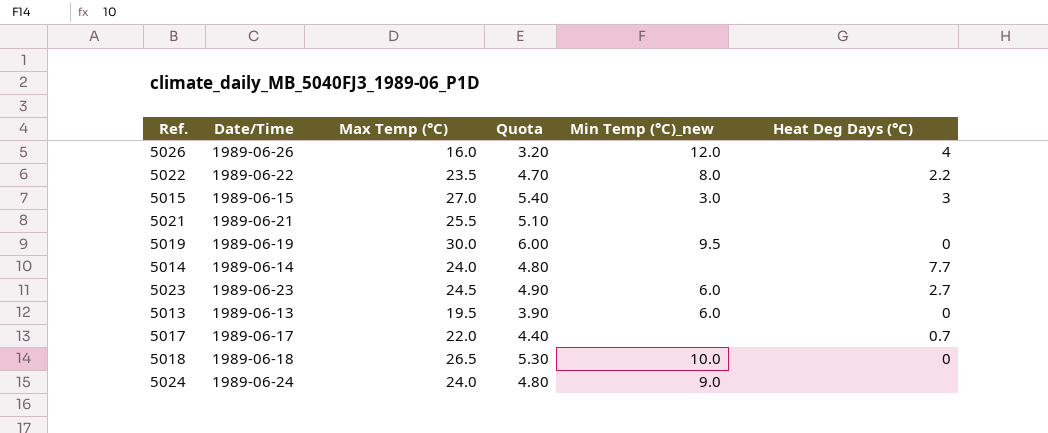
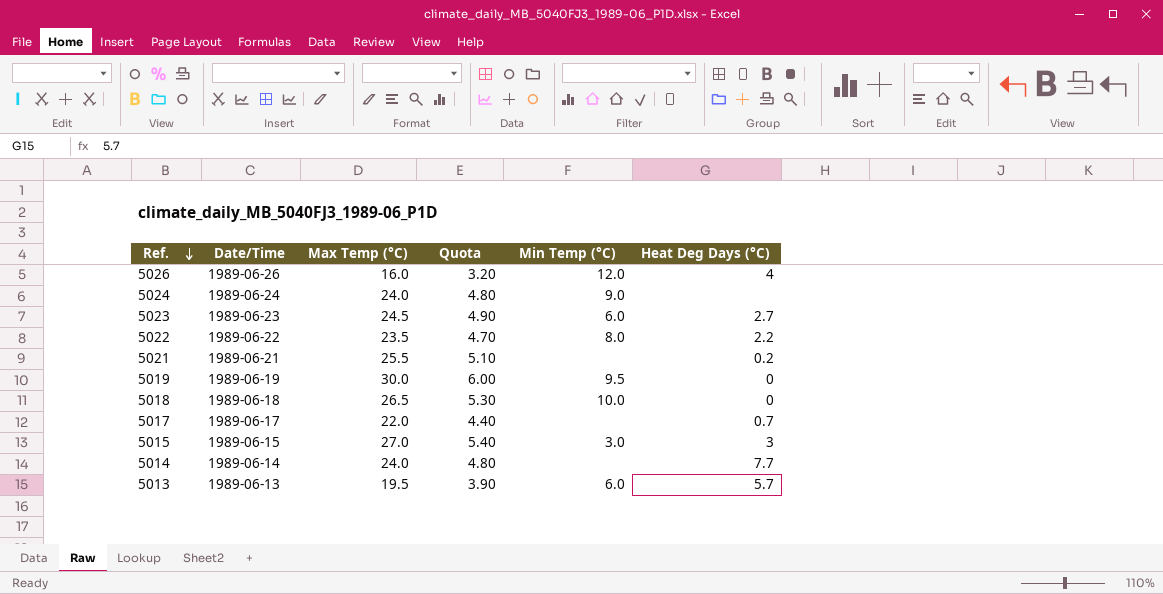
row order: none -> Ref. descending
column name: Min Temp (°C)_new -> Min Temp (°C)
5021 | Heat Deg Days (°C): none -> 0.2
5013 | Heat Deg Days (°C): 0 -> 5.7

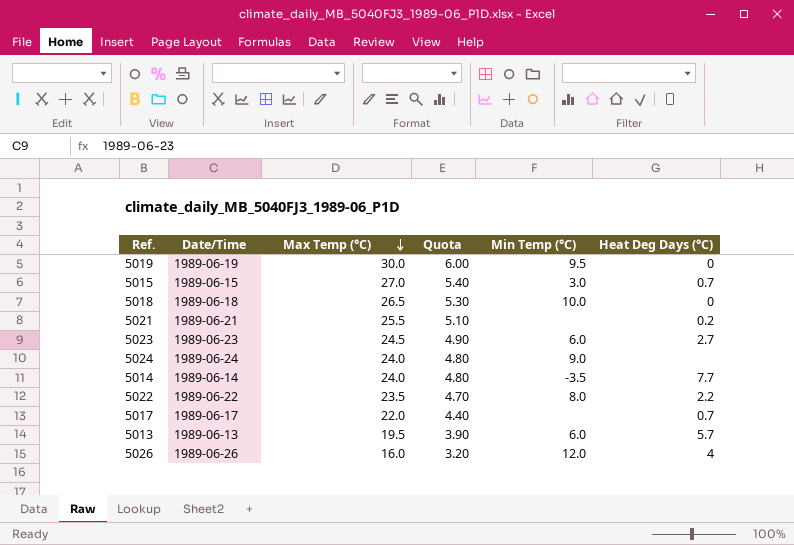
row order: Ref. descending -> Max Temp (°C) descending
5015 | Heat Deg Days (°C): 3 -> 0.7
5014 | Min Temp (°C): none -> -3.5

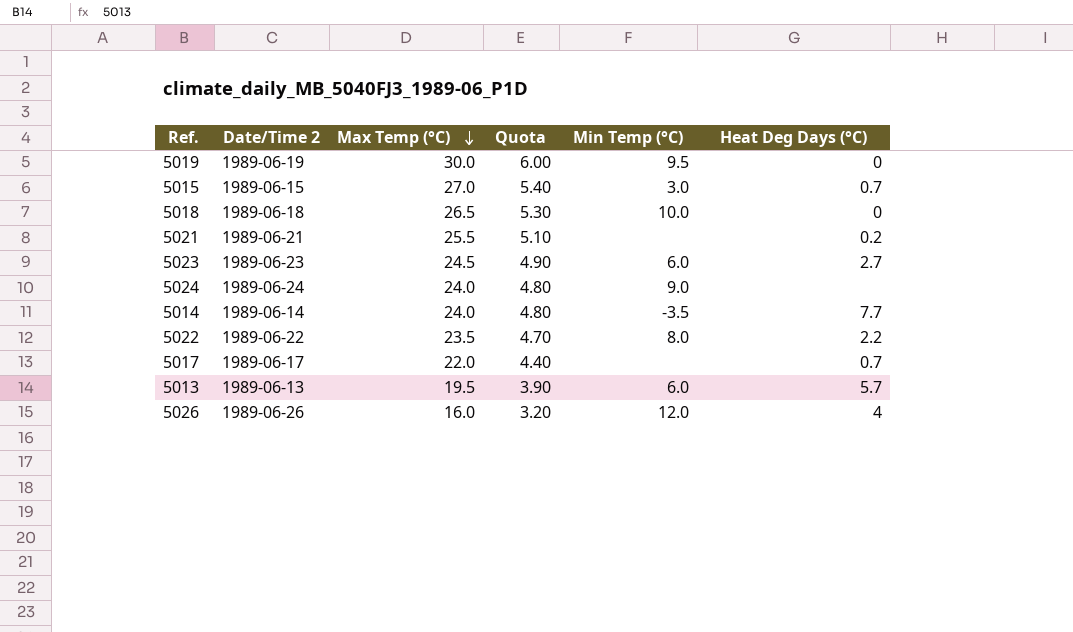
column name: Date/Time -> Date/Time 2

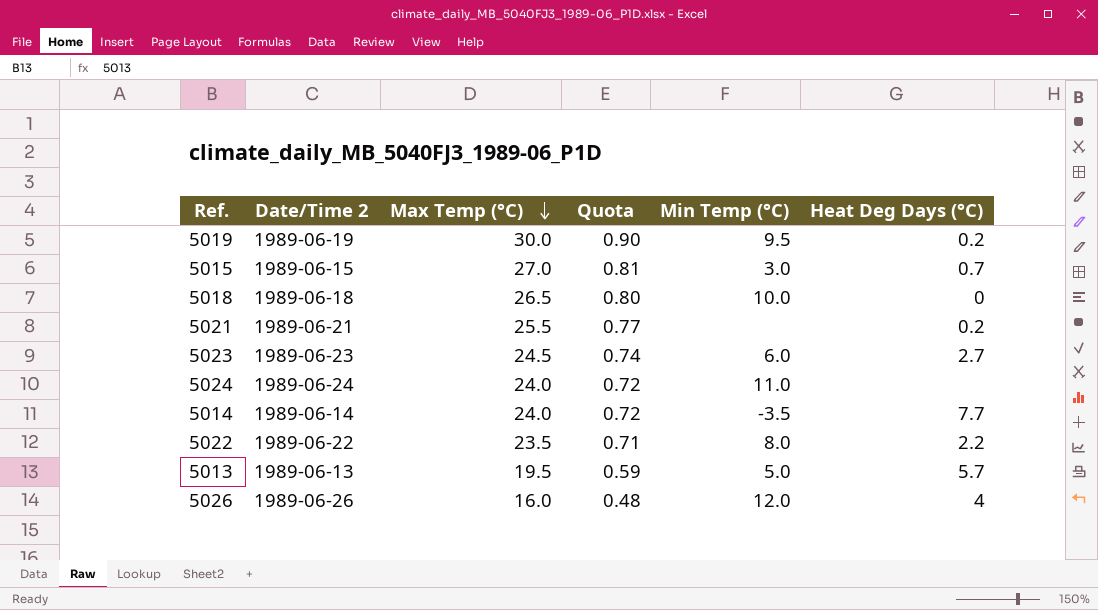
column Quota | formula: [Max Temp (°C)] * 0.2 -> [Max Temp (°C)] * 0.03
row 5017: 1989-06-17 | 22.0 | 4.40 | none | 0.7 -> none
5019 | Heat Deg Days (°C): 0 -> 0.2
5024 | Min Temp (°C): 9.0 -> 11.0
5013 | Min Temp (°C): 6.0 -> 5.0

